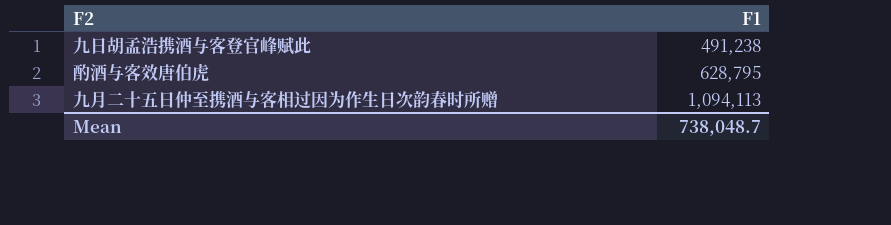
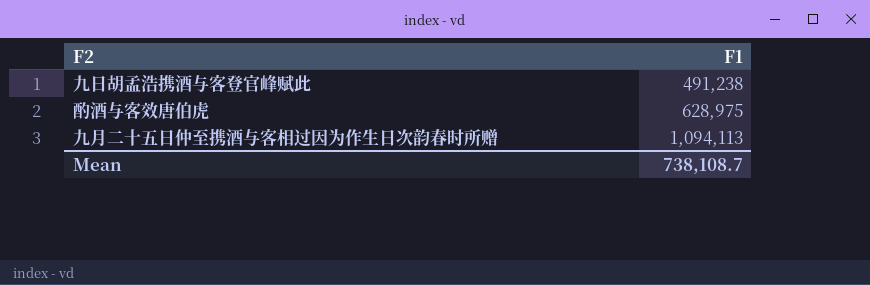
酌酒与客效唐伯虎 | F1: 628,795 -> 628,975
Mean | F1: 738,048.7 -> 738,108.7

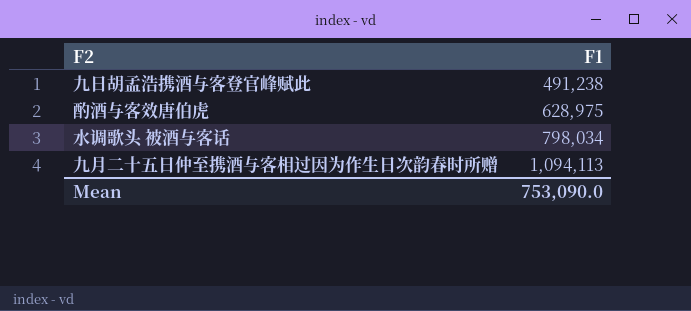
row 水调歌头 被酒与客话: none -> 798,034
Mean | F1: 738,108.7 -> 753,090.0

